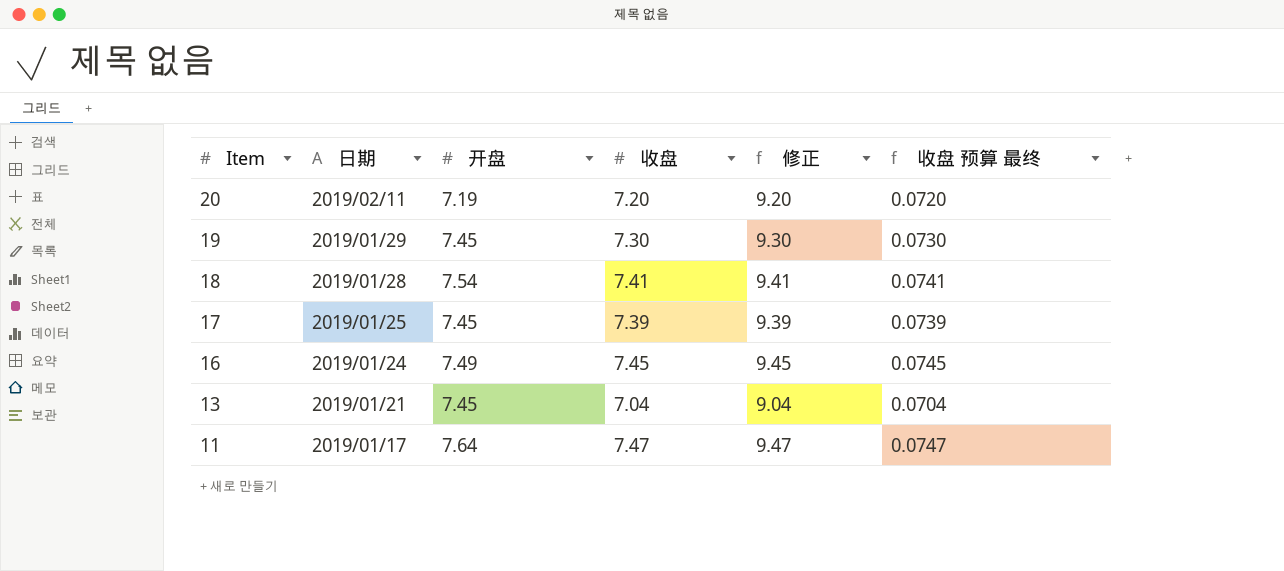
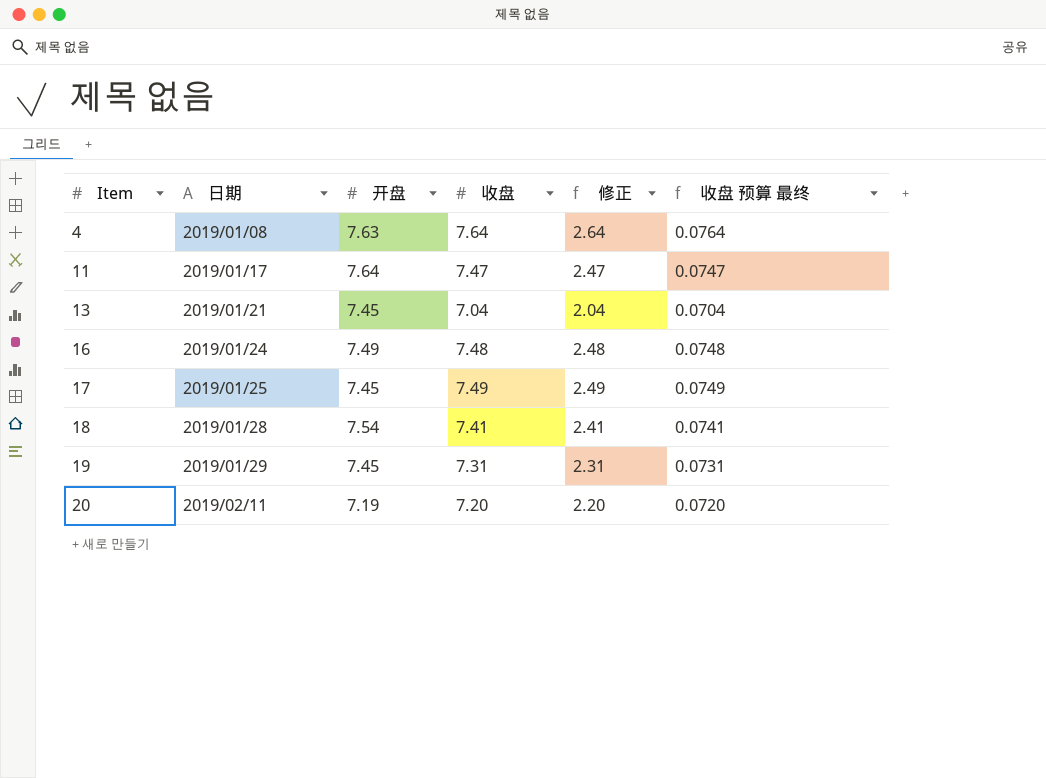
row order: Item descending -> Item ascending
column 修正 | formula: [收盘] + 2 -> [收盘] - 5
row 4: none -> 2019/01/08 | 7.63 | 7.64 | 2.64 | 0.0764
16 | 收盘: 7.45 -> 7.48
16 | 收盘 预算 最终: 0.0745 -> 0.0748
17 | 收盘: 7.39 -> 7.49
17 | 收盘 预算 最终: 0.0739 -> 0.0749
19 | 收盘: 7.30 -> 7.31
19 | 收盘 预算 最终: 0.0730 -> 0.0731

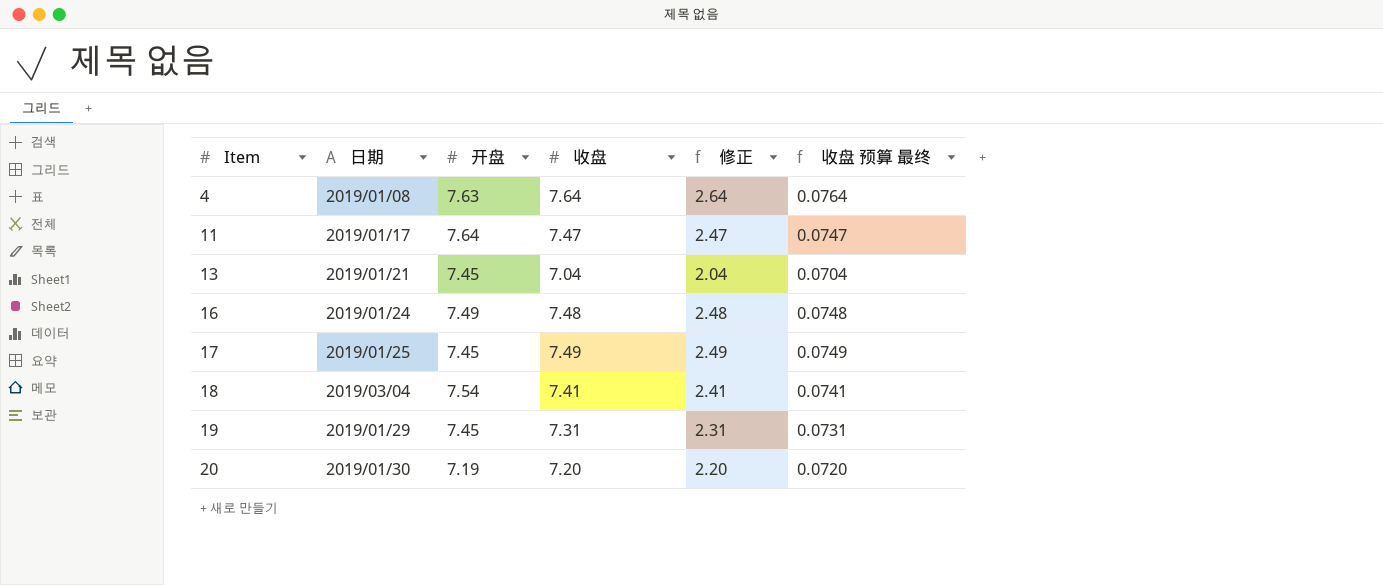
18 | 日期: 2019/01/28 -> 2019/03/04
20 | 日期: 2019/02/11 -> 2019/01/30

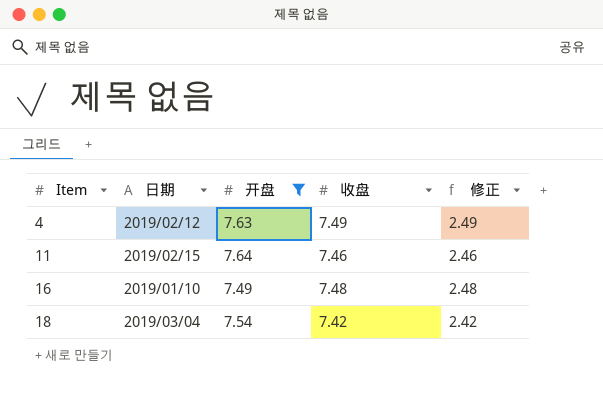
filter: none -> 开盘 >= 7.49
column 收盘 预算 最终 | formula: [收盘] * 0.01 -> none
4 | 日期: 2019/01/08 -> 2019/02/12
4 | 收盘: 7.64 -> 7.49
4 | 修正: 2.64 -> 2.49
11 | 日期: 2019/01/17 -> 2019/02/15
11 | 收盘: 7.47 -> 7.46
11 | 修正: 2.47 -> 2.46
16 | 日期: 2019/01/24 -> 2019/01/10
18 | 收盘: 7.41 -> 7.42
18 | 修正: 2.41 -> 2.42

